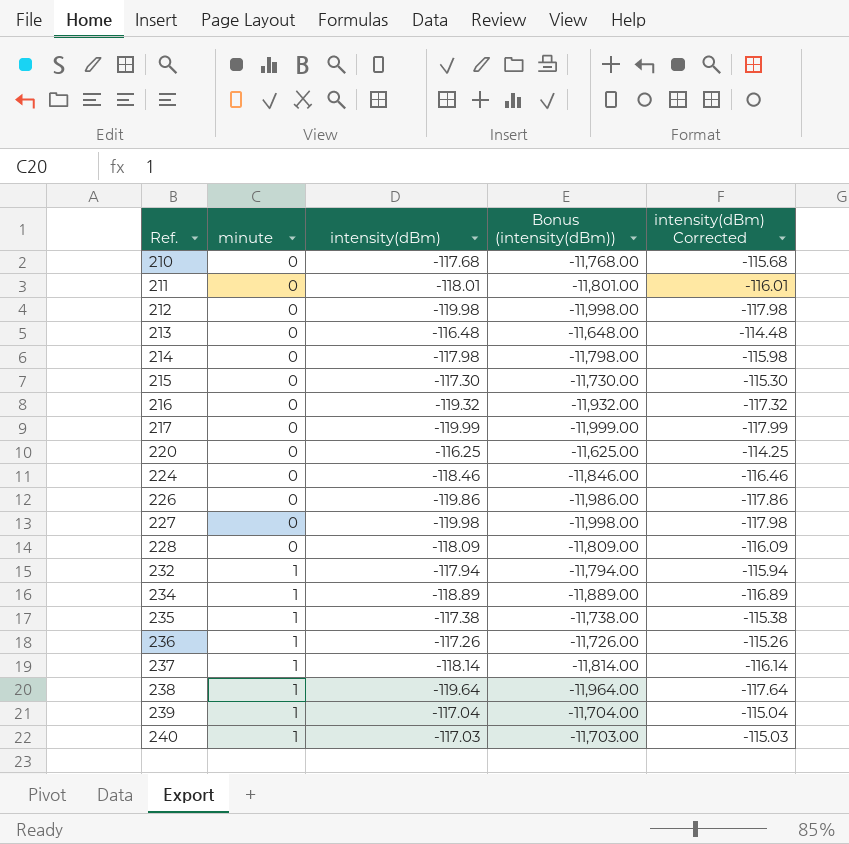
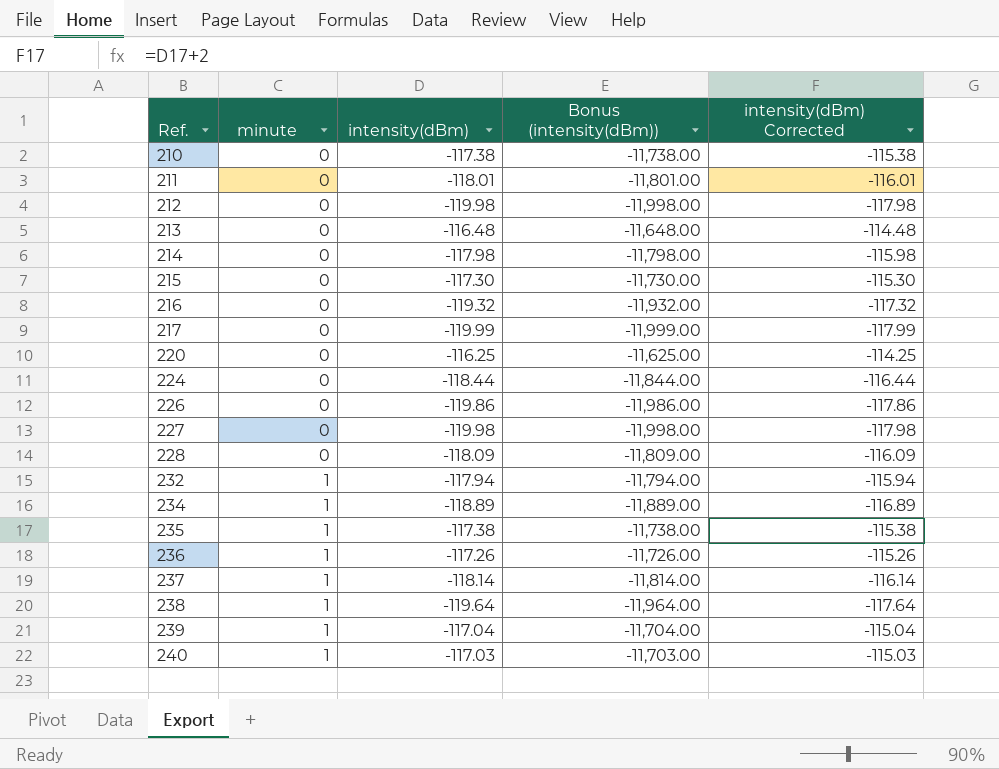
210 | intensity(dBm): -117.68 -> -117.38
210 | Bonus (intensity(dBm)): -11,768.00 -> -11,738.00
210 | intensity(dBm) Corrected: -115.68 -> -115.38
224 | intensity(dBm): -118.46 -> -118.44
224 | Bonus (intensity(dBm)): -11,846.00 -> -11,844.00
224 | intensity(dBm) Corrected: -116.46 -> -116.44

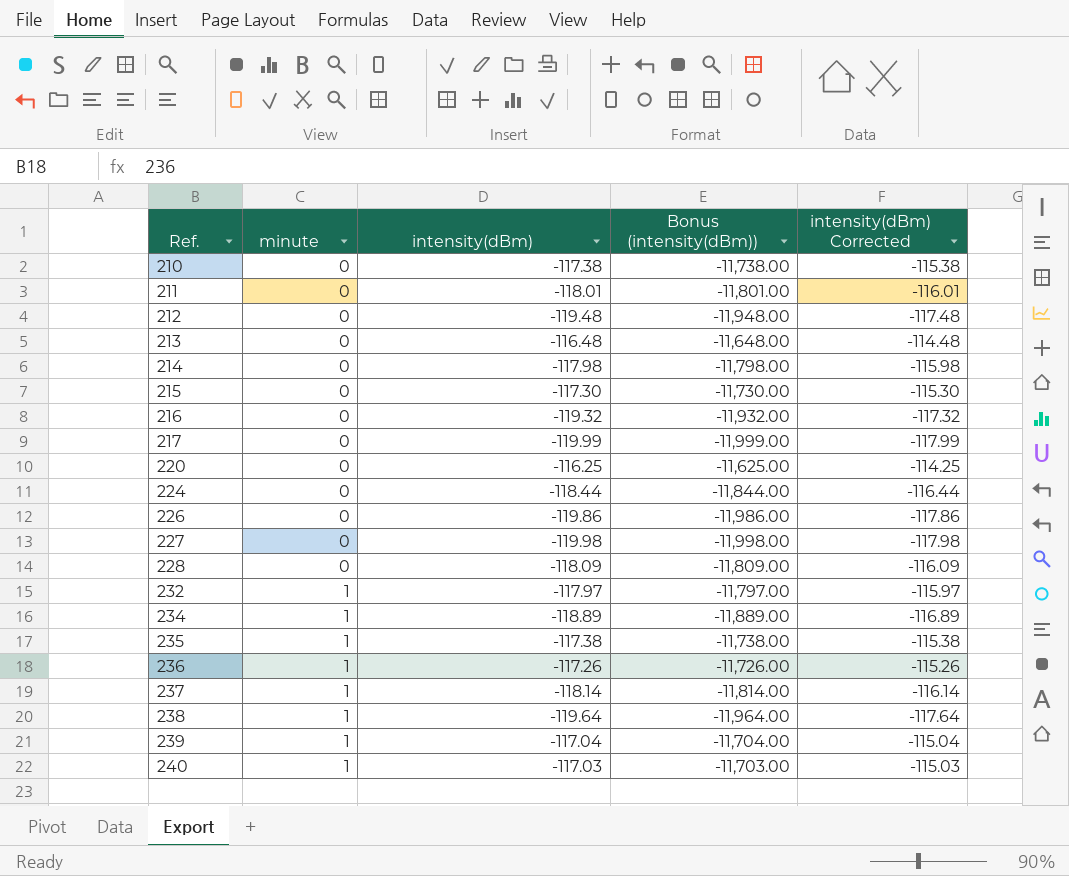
212 | intensity(dBm): -119.98 -> -119.48
212 | Bonus (intensity(dBm)): -11,998.00 -> -11,948.00
212 | intensity(dBm) Corrected: -117.98 -> -117.48
232 | intensity(dBm): -117.94 -> -117.97
232 | Bonus (intensity(dBm)): -11,794.00 -> -11,797.00
232 | intensity(dBm) Corrected: -115.94 -> -115.97

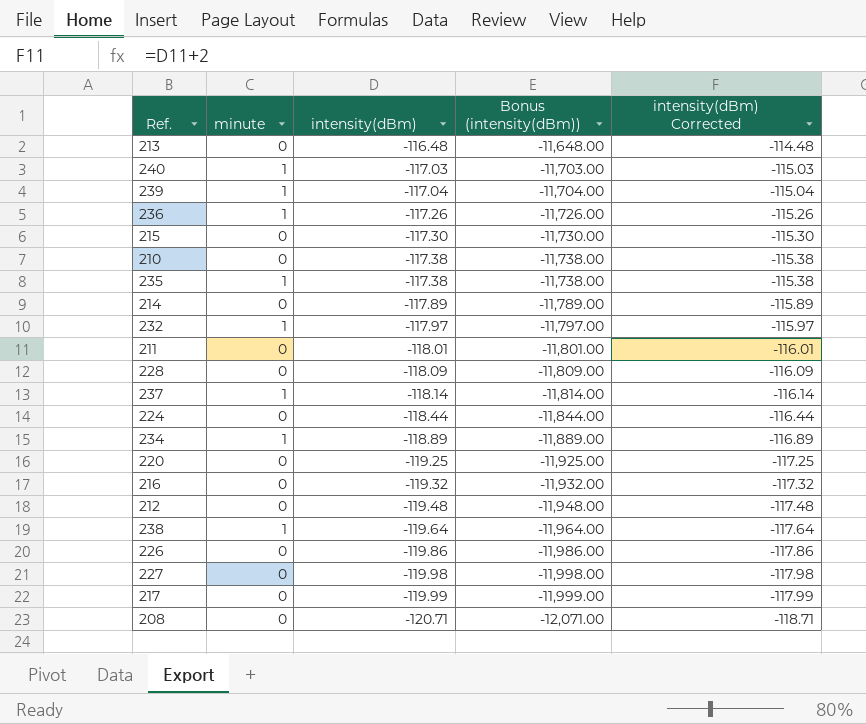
row order: Ref. ascending -> intensity(dBm) descending
214 | intensity(dBm): -117.98 -> -117.89
214 | Bonus (intensity(dBm)): -11,798.00 -> -11,789.00
214 | intensity(dBm) Corrected: -115.98 -> -115.89
220 | intensity(dBm): -116.25 -> -119.25
220 | Bonus (intensity(dBm)): -11,625.00 -> -11,925.00
220 | intensity(dBm) Corrected: -114.25 -> -117.25
row 208: none -> 0 | -120.71 | -12,071.00 | -118.71

